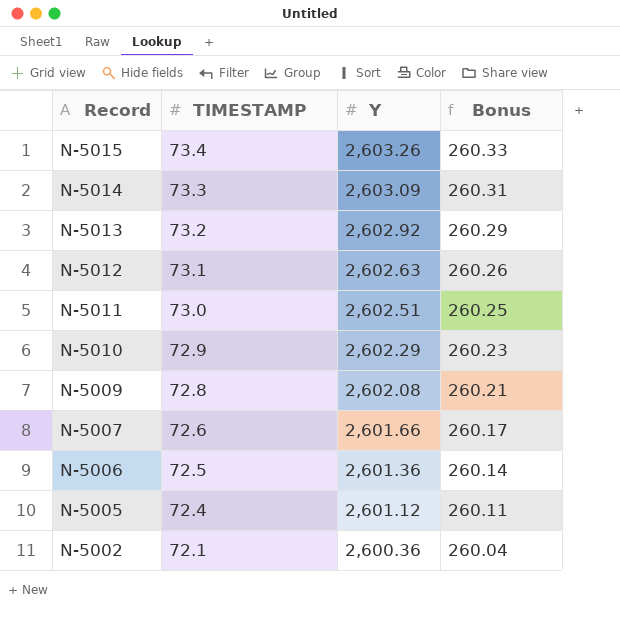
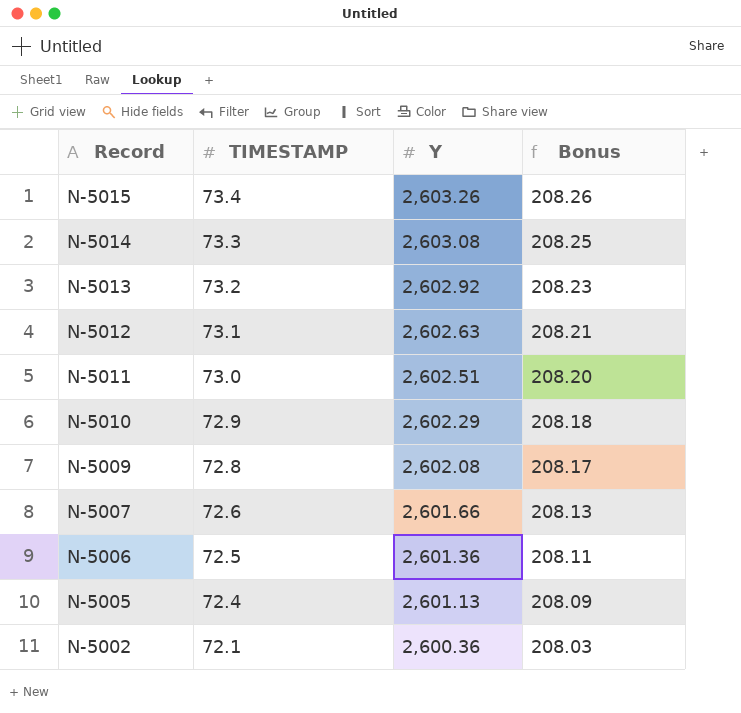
column Bonus | formula: [Y] * 0.1 -> [Y] * 0.08
N-5014 | Y: 2,603.09 -> 2,603.08
N-5005 | Y: 2,601.12 -> 2,601.13

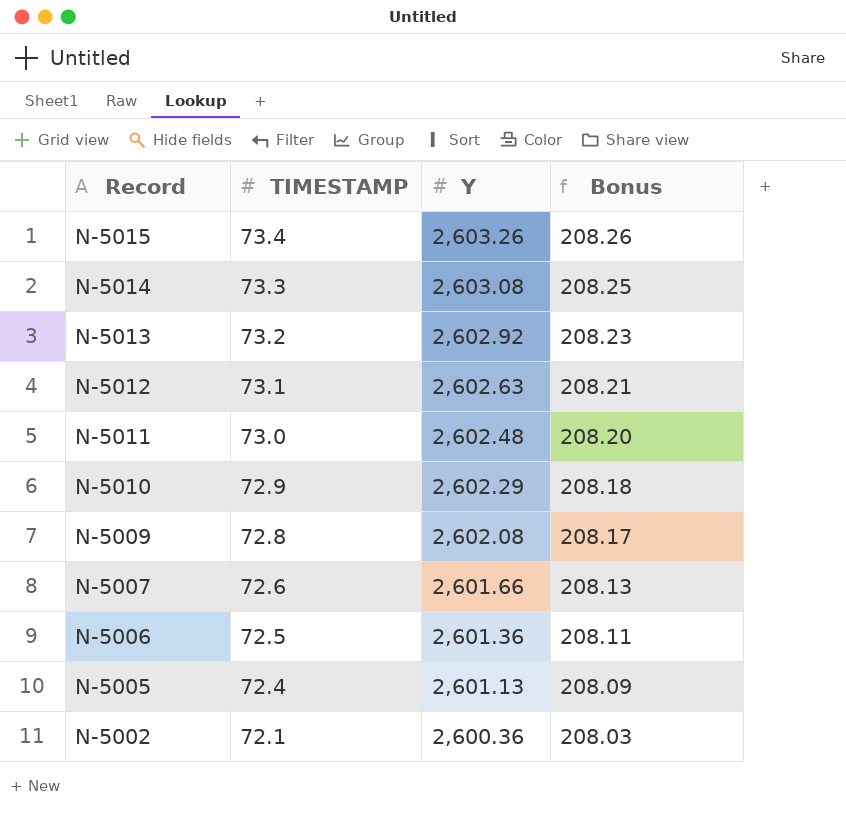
N-5011 | Y: 2,602.51 -> 2,602.48

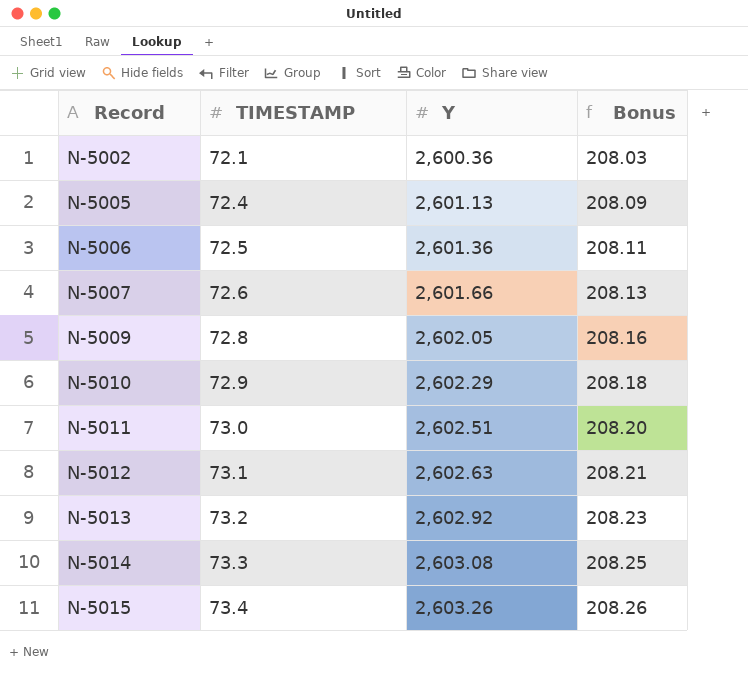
row order: Record descending -> Record ascending
N-5009 | Y: 2,602.08 -> 2,602.05
N-5009 | Bonus: 208.17 -> 208.16
N-5011 | Y: 2,602.48 -> 2,602.51

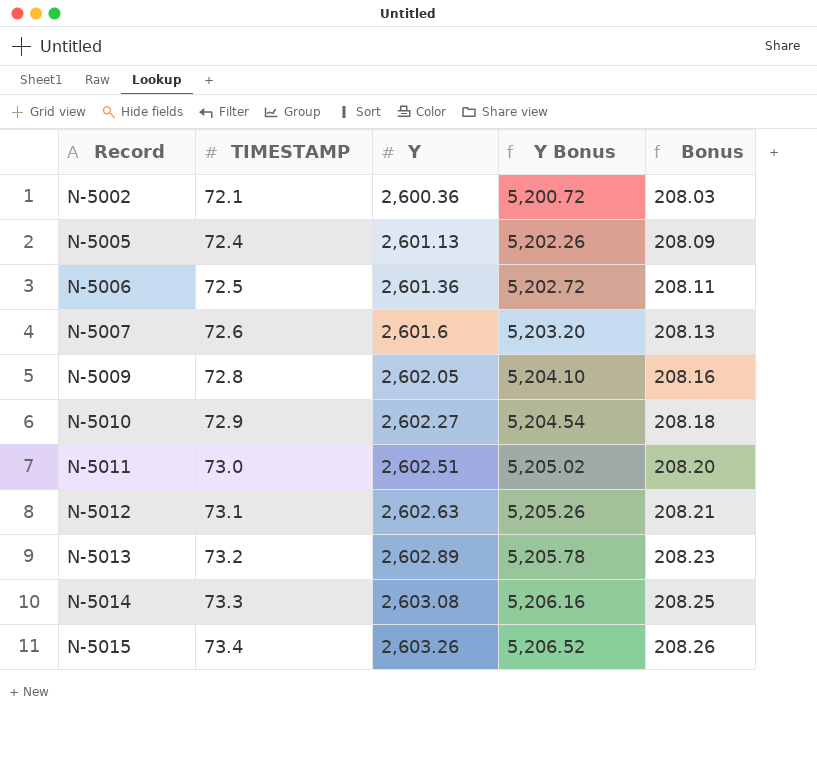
column Y Bonus | formula: none -> [Y] * 2
N-5007 | Y: 2,601.66 -> 2,601.6
N-5010 | Y: 2,602.29 -> 2,602.27
N-5013 | Y: 2,602.92 -> 2,602.89

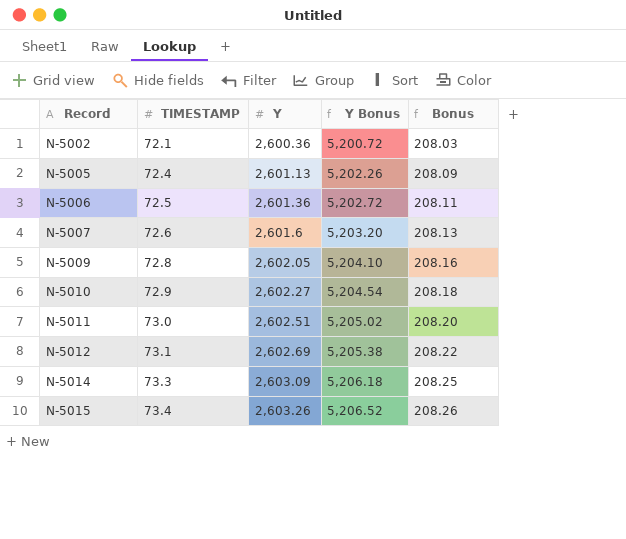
row N-5013: 73.2 | 2,602.89 | 5,205.78 | 208.23 -> none
N-5012 | Y: 2,602.63 -> 2,602.69
N-5012 | Y Bonus: 5,205.26 -> 5,205.38
N-5012 | Bonus: 208.21 -> 208.22
N-5014 | Y: 2,603.08 -> 2,603.09
N-5014 | Y Bonus: 5,206.16 -> 5,206.18

